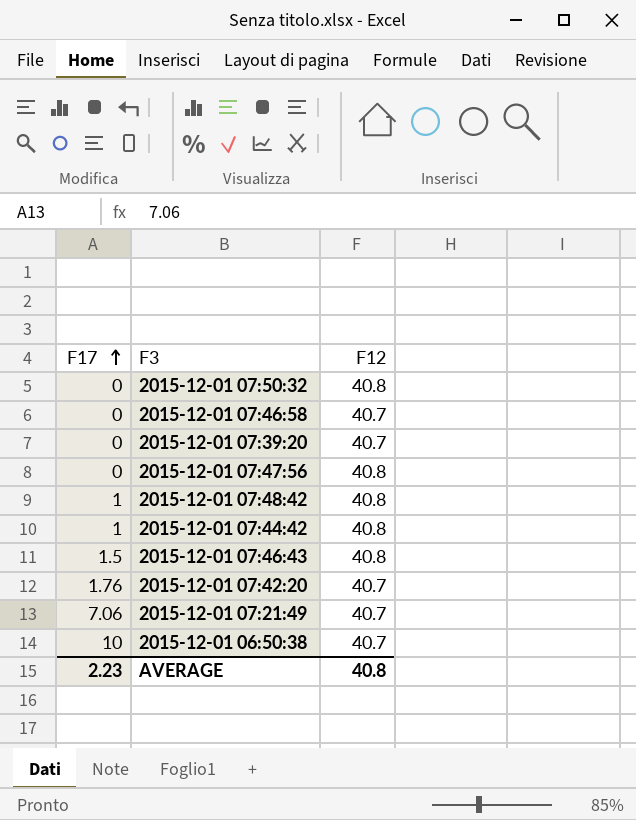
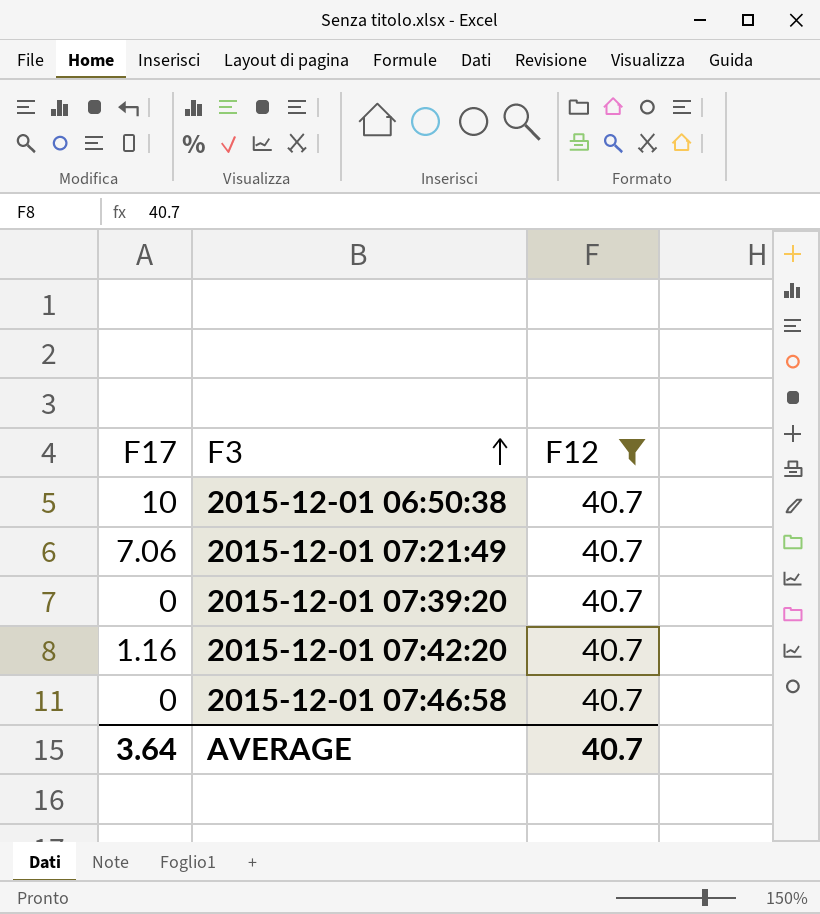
filter: none -> F12 = 40.7
row order: F17 ascending -> F3 ascending
2015-12-01 07:42:20 | F17: 1.76 -> 1.16
AVERAGE | F17: 2.23 -> 3.64
AVERAGE | F12: 40.8 -> 40.7

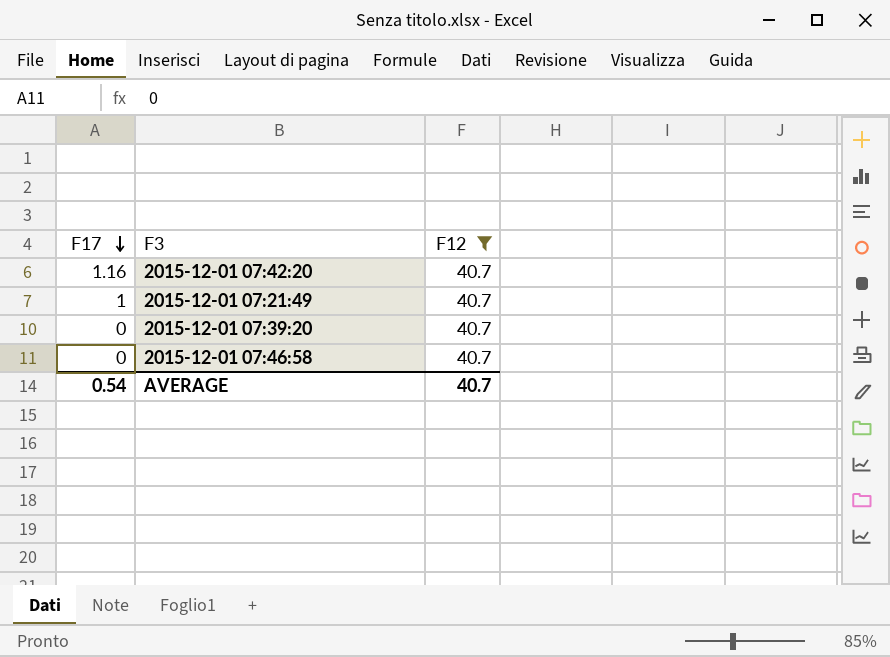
row order: F3 ascending -> F17 descending
row 2015-12-01 06:50:38: 10 | 40.7 -> none
2015-12-01 07:21:49 | F17: 7.06 -> 1
AVERAGE | F17: 3.64 -> 0.54

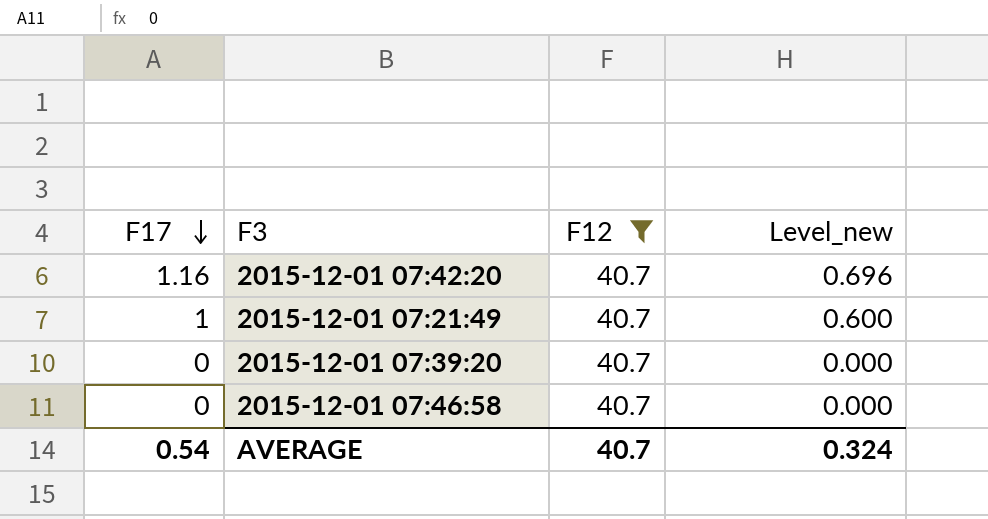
column Level_new | formula: none -> [F17] * 0.6

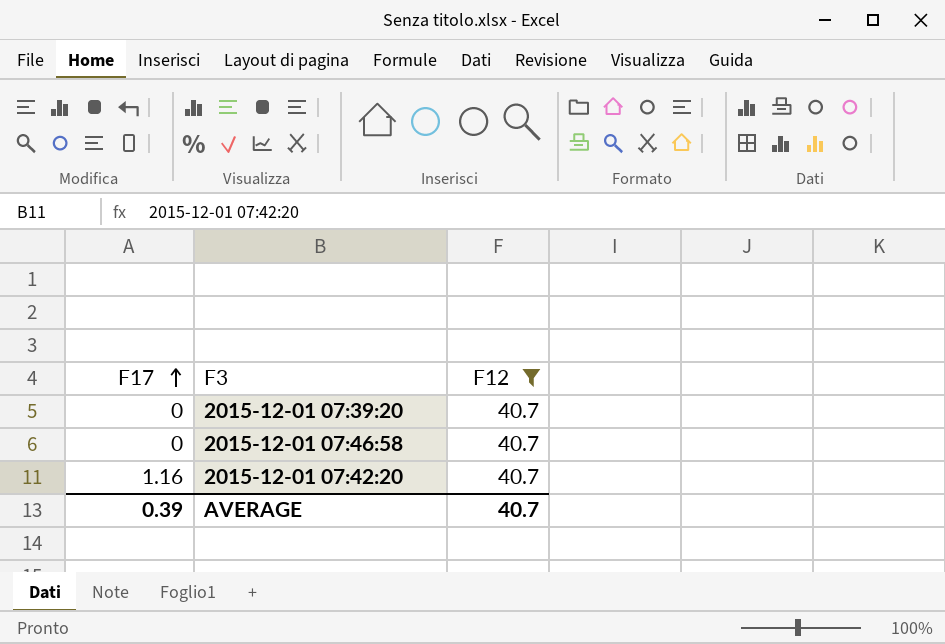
row order: F17 descending -> F17 ascending
column Level_new | formula: [F17] * 0.6 -> none
row 2015-12-01 07:21:49: 1 | 40.7 | 0.600 -> none
AVERAGE | F17: 0.54 -> 0.39

